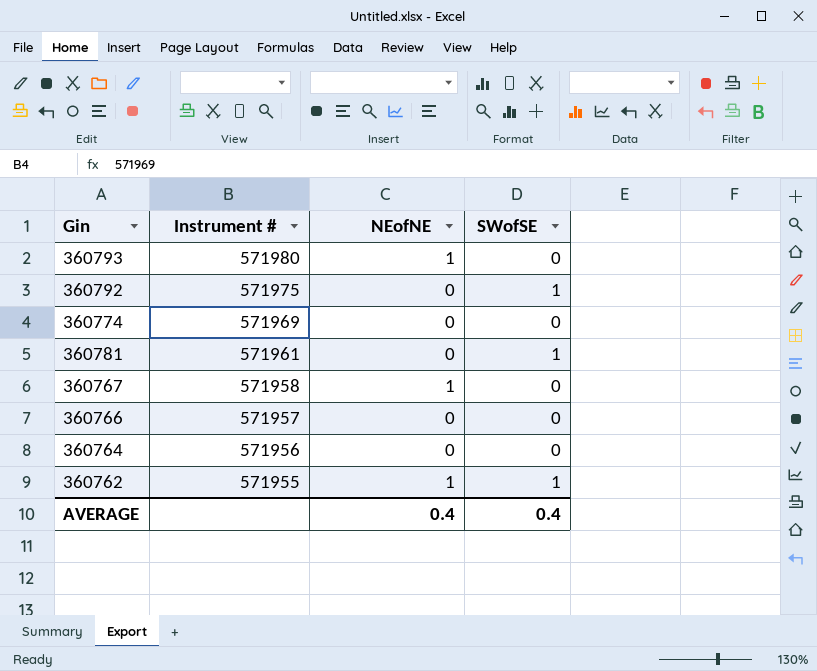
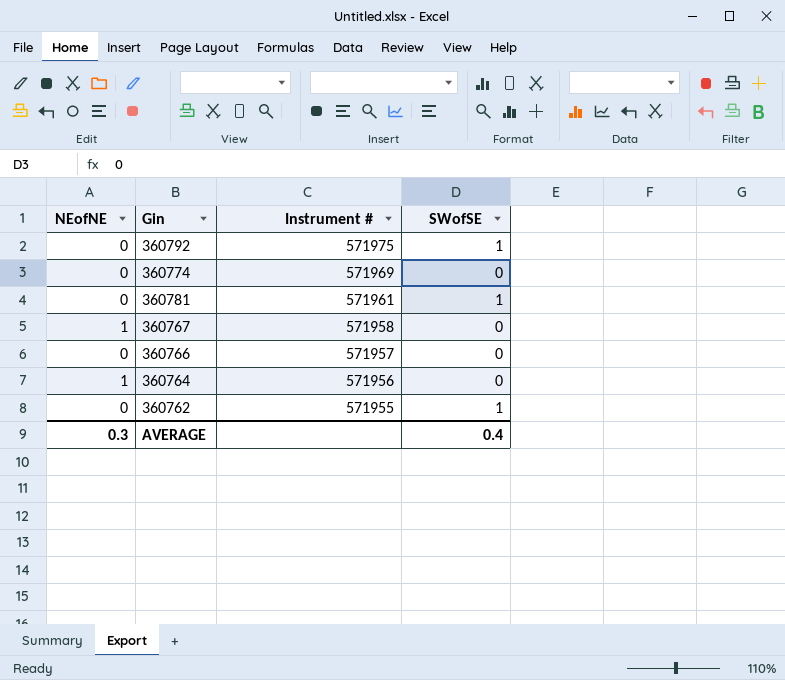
column NEofNE | position: 3 -> 1
row 360793: 571980 | 1 | 0 -> none
360764 | NEofNE: 0 -> 1
360762 | NEofNE: 1 -> 0
AVERAGE | NEofNE: 0.4 -> 0.3

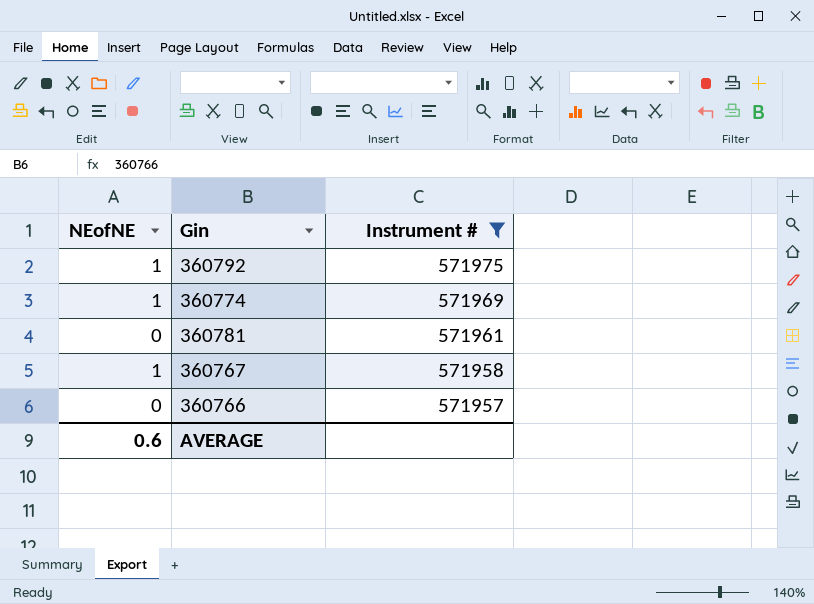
filter: none -> Instrument # >= 571957
column SWofSE | position: 4 -> none
360792 | NEofNE: 0 -> 1
360774 | NEofNE: 0 -> 1
AVERAGE | NEofNE: 0.3 -> 0.6

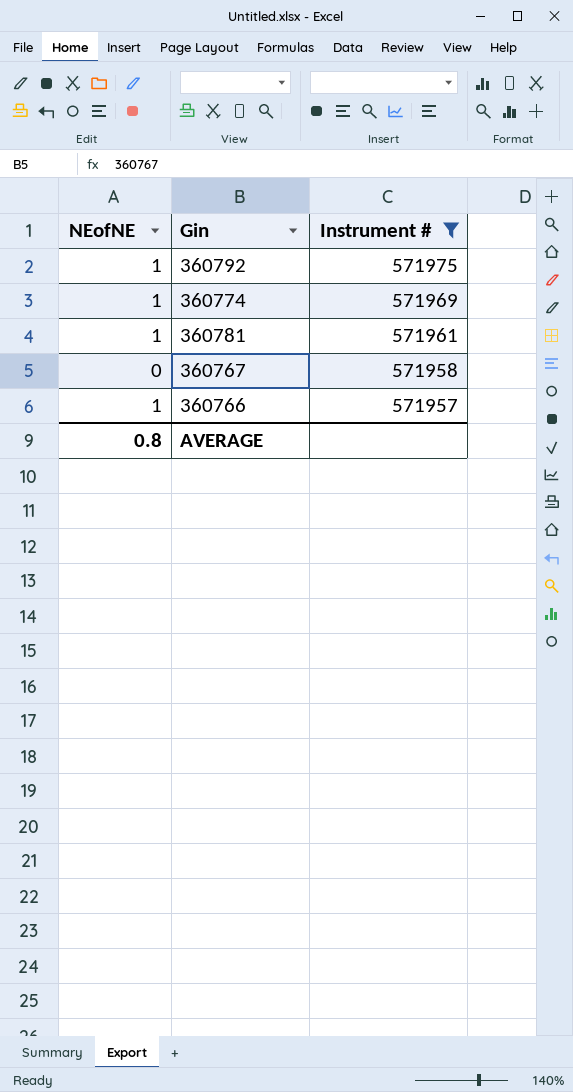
360781 | NEofNE: 0 -> 1
360767 | NEofNE: 1 -> 0
360766 | NEofNE: 0 -> 1
AVERAGE | NEofNE: 0.6 -> 0.8

